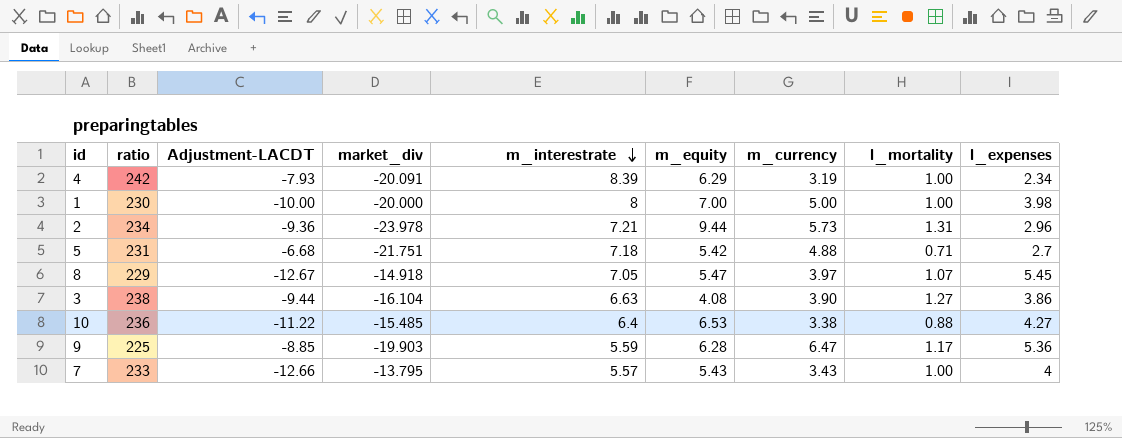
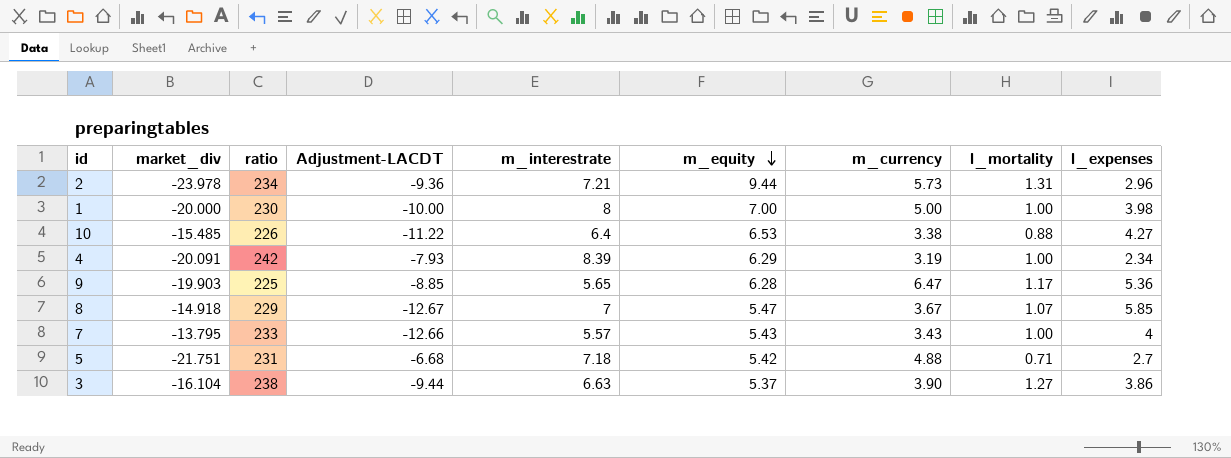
row order: m_interestrate descending -> m_equity descending
column market_div | position: 4 -> 2
10 | ratio: 236 -> 226
9 | m_interestrate: 5.59 -> 5.65
8 | m_interestrate: 7.05 -> 7
8 | m_currency: 3.97 -> 3.67
8 | l_expenses: 5.45 -> 5.85
3 | m_equity: 4.08 -> 5.37

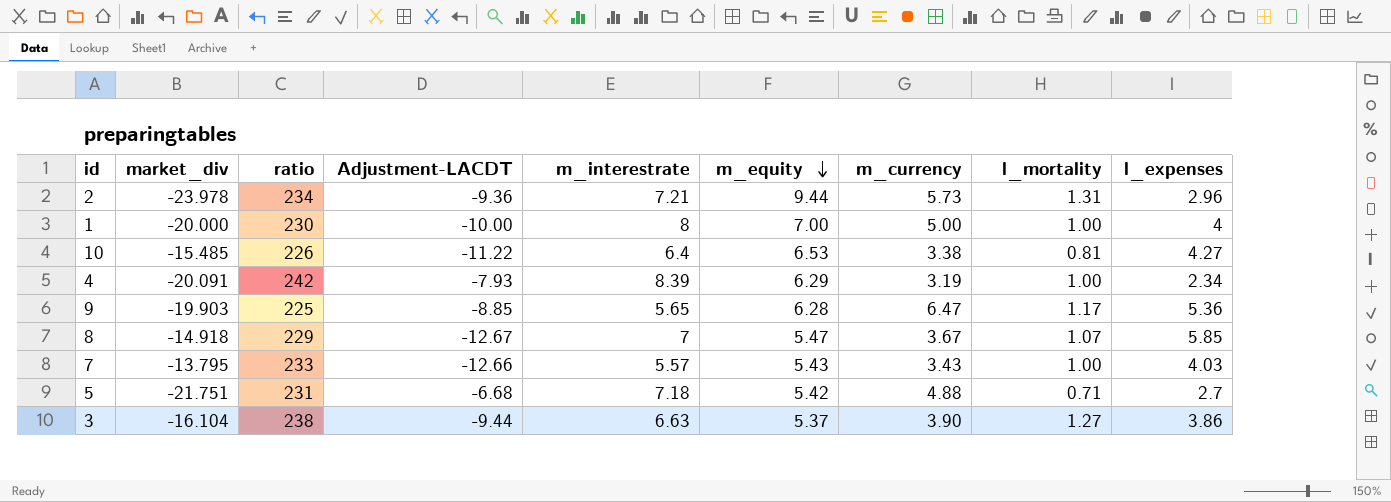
1 | l_expenses: 3.98 -> 4
10 | l_mortality: 0.88 -> 0.81
7 | l_expenses: 4 -> 4.03

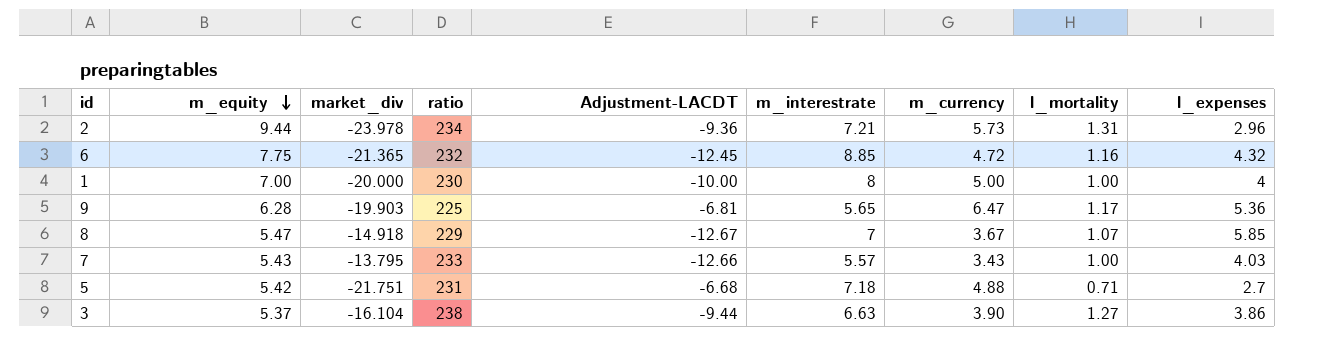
column m_equity | position: 6 -> 2
row 10: -15.485 | 226 | -11.22 | 6.4 | 6.53 | 3.38 | 0.81 | 4.27 -> none
row 4: -20.091 | 242 | -7.93 | 8.39 | 6.29 | 3.19 | 1.00 | 2.34 -> none
row 6: none -> 7.75 | -21.365 | 232 | -12.45 | 8.85 | 4.72 | 1.16 | 4.32
9 | Adjustment-LACDT: -8.85 -> -6.81

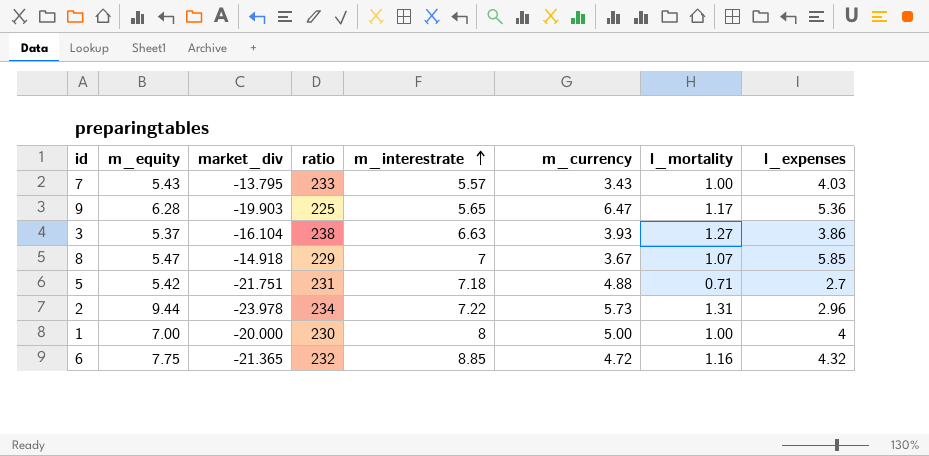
row order: m_equity descending -> m_interestrate ascending
column Adjustment-LACDT | position: 5 -> none
3 | m_currency: 3.90 -> 3.93
2 | m_interestrate: 7.21 -> 7.22

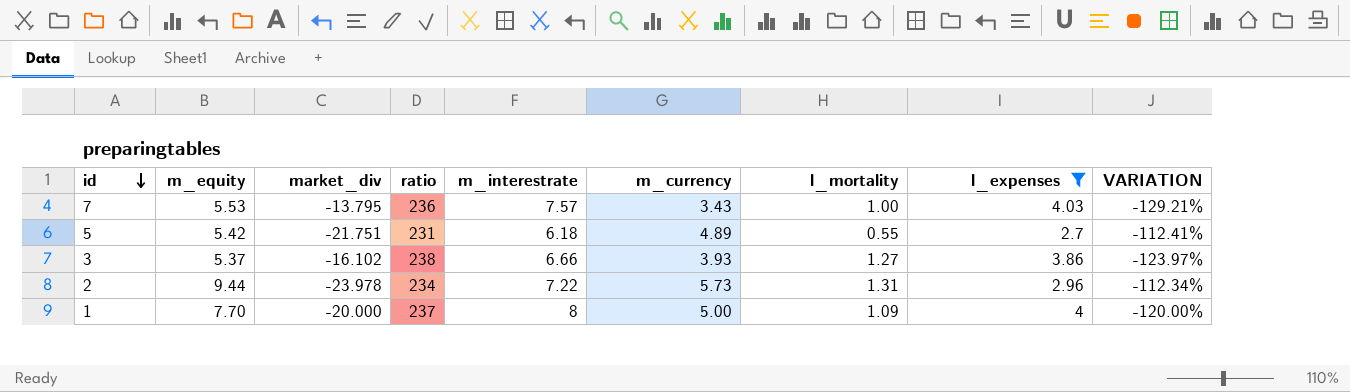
filter: none -> l_expenses <= 4.03
row order: m_interestrate ascending -> id descending
column VARIATION | formula: none -> ([l_expenses] - [market_div]) / [market_div]
7 | m_equity: 5.43 -> 5.53
7 | ratio: 233 -> 236
7 | m_interestrate: 5.57 -> 7.57
5 | m_interestrate: 7.18 -> 6.18
5 | m_currency: 4.88 -> 4.89
5 | l_mortality: 0.71 -> 0.55
3 | market_div: -16.104 -> -16.102
3 | m_interestrate: 6.63 -> 6.66
1 | m_equity: 7.00 -> 7.70
1 | ratio: 230 -> 237
1 | l_mortality: 1.00 -> 1.09

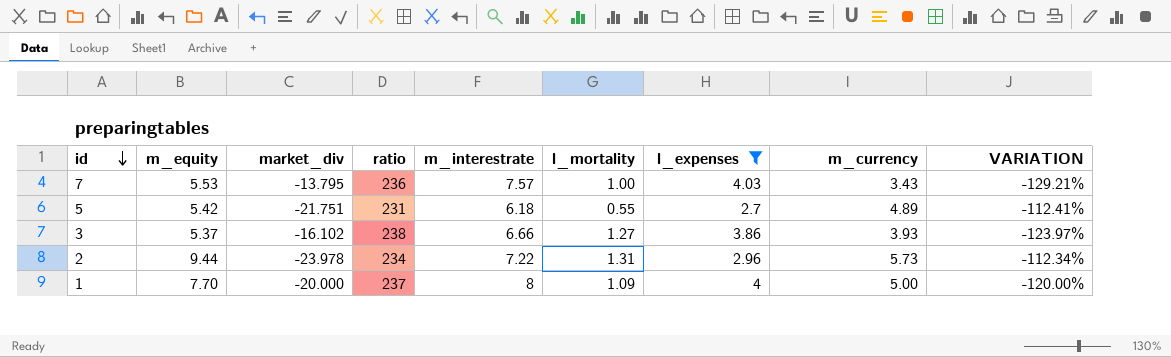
column m_currency | position: 6 -> 8

